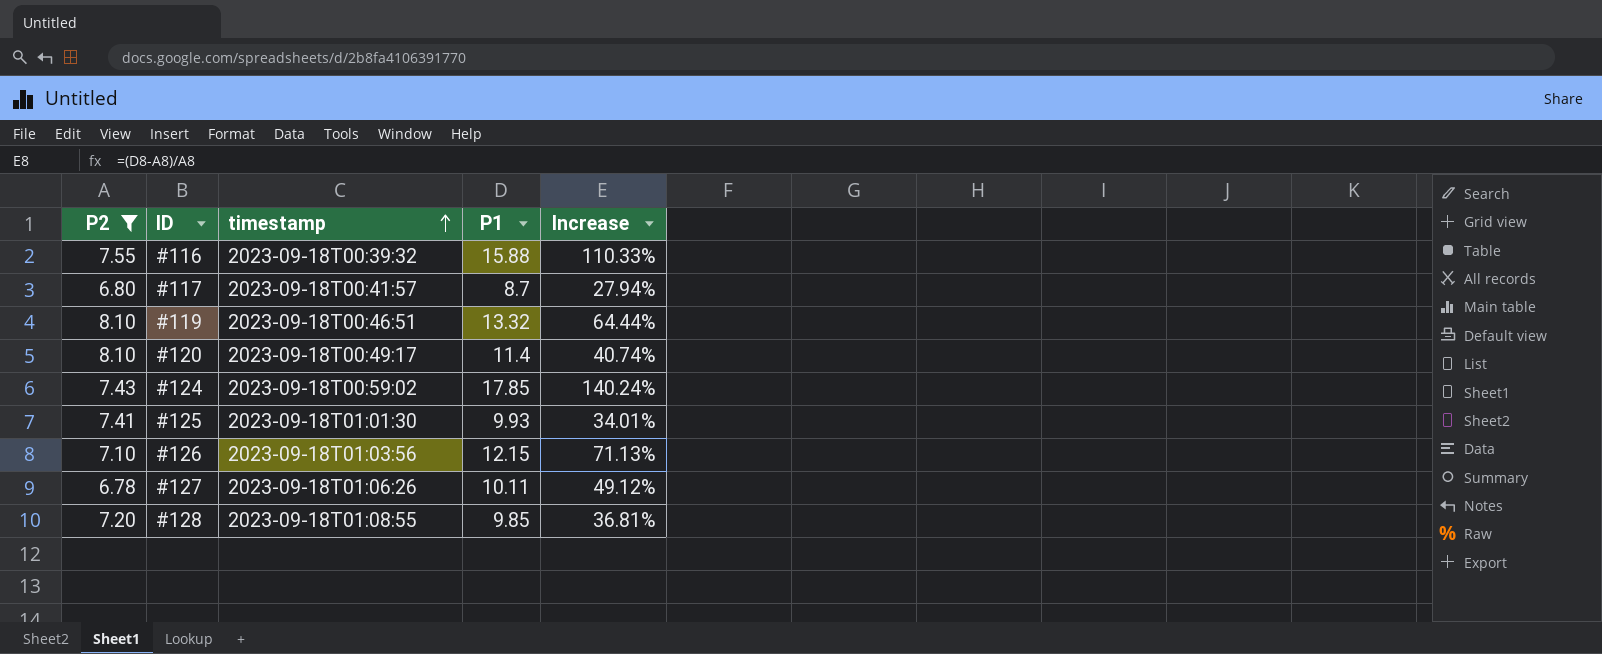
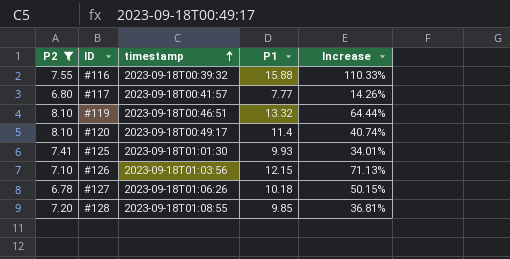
row #124: 7.43 | 2023-09-18T00:59:02 | 17.85 | 140.24% -> none
#117 | P1: 8.7 -> 7.77
#117 | Increase: 27.94% -> 14.26%
#127 | P1: 10.11 -> 10.18
#127 | Increase: 49.12% -> 50.15%

